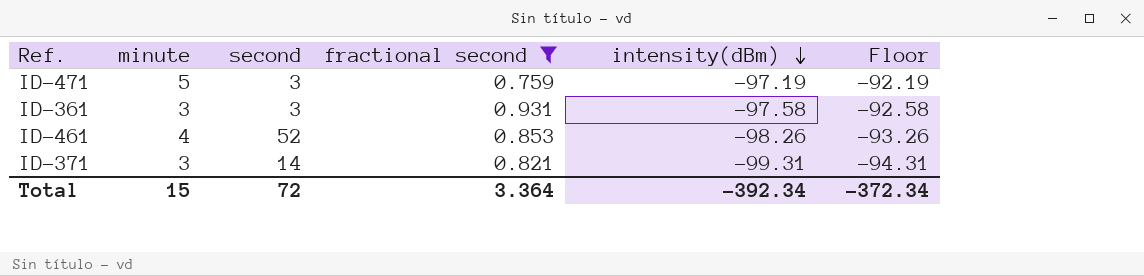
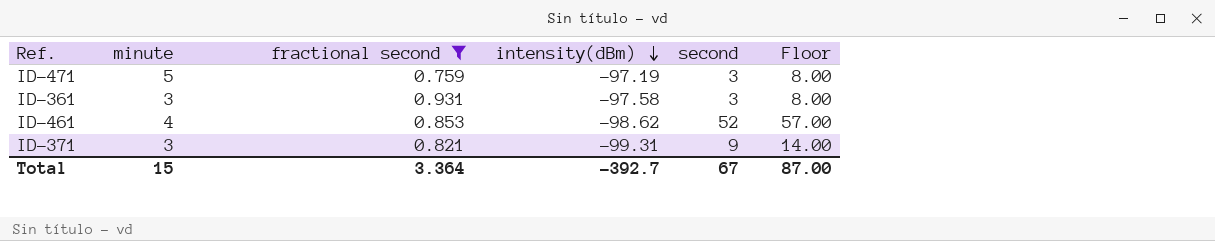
column second | position: 3 -> 5
column Floor | formula: [intensity(dBm)] + 5 -> [second] + 5
ID-461 | intensity(dBm): -98.26 -> -98.62
ID-371 | second: 14 -> 9
Total | intensity(dBm): -392.34 -> -392.7
Total | second: 72 -> 67
Total | Floor: -372.34 -> 87.00

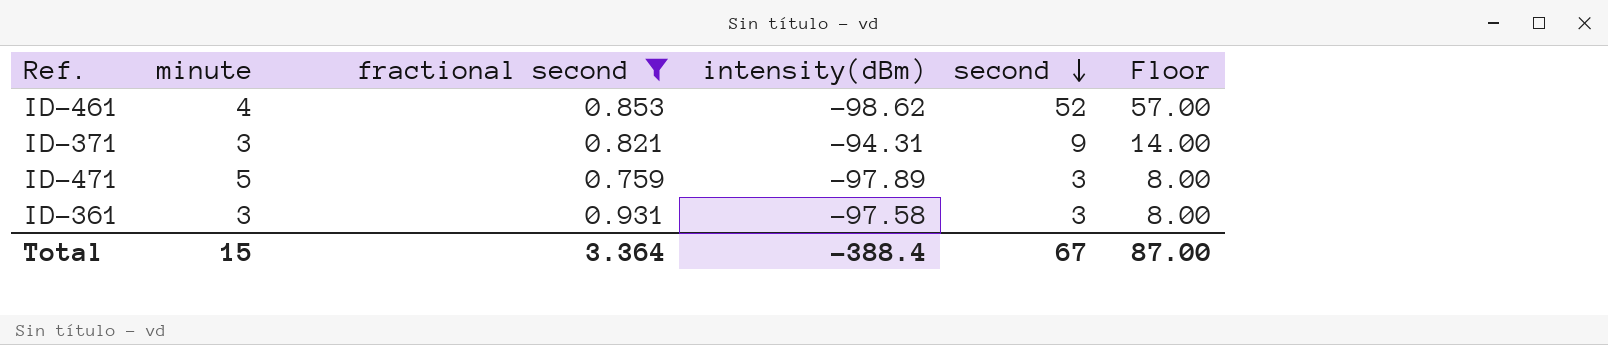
row order: intensity(dBm) descending -> second descending
ID-371 | intensity(dBm): -99.31 -> -94.31
ID-471 | intensity(dBm): -97.19 -> -97.89
Total | intensity(dBm): -392.7 -> -388.4

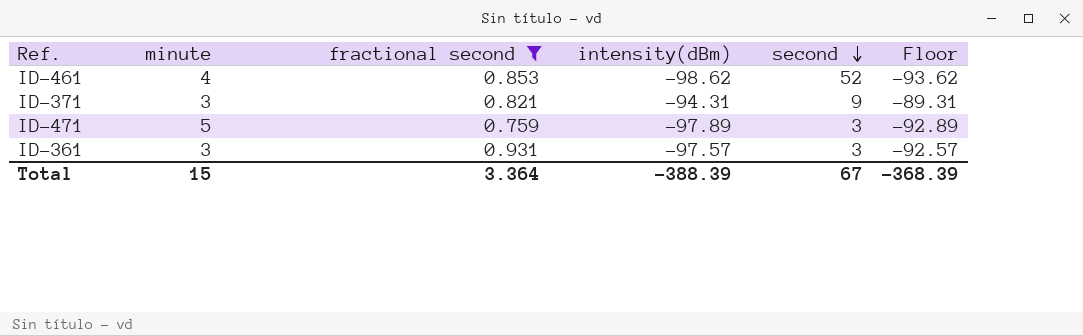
column Floor | formula: [second] + 5 -> [intensity(dBm)] + 5
ID-361 | intensity(dBm): -97.58 -> -97.57
Total | intensity(dBm): -388.4 -> -388.39
Total | Floor: 87.00 -> -368.39

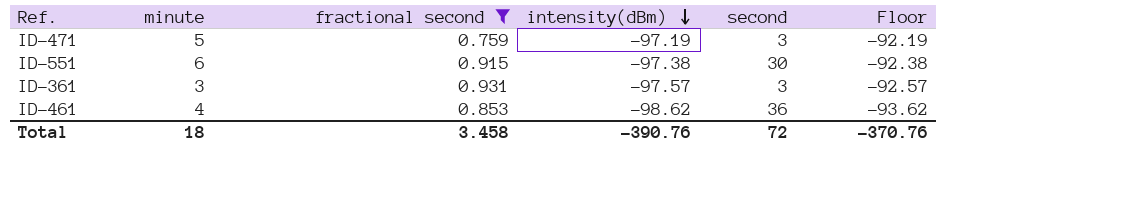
row order: second descending -> intensity(dBm) descending
row ID-371: 3 | 0.821 | -94.31 | 9 | -89.31 -> none
ID-471 | intensity(dBm): -97.89 -> -97.19
ID-471 | Floor: -92.89 -> -92.19
row ID-551: none -> 6 | 0.915 | -97.38 | 30 | -92.38
ID-461 | second: 52 -> 36
Total | minute: 15 -> 18
Total | fractional second: 3.364 -> 3.458
Total | intensity(dBm): -388.39 -> -390.76
Total | second: 67 -> 72
Total | Floor: -368.39 -> -370.76

